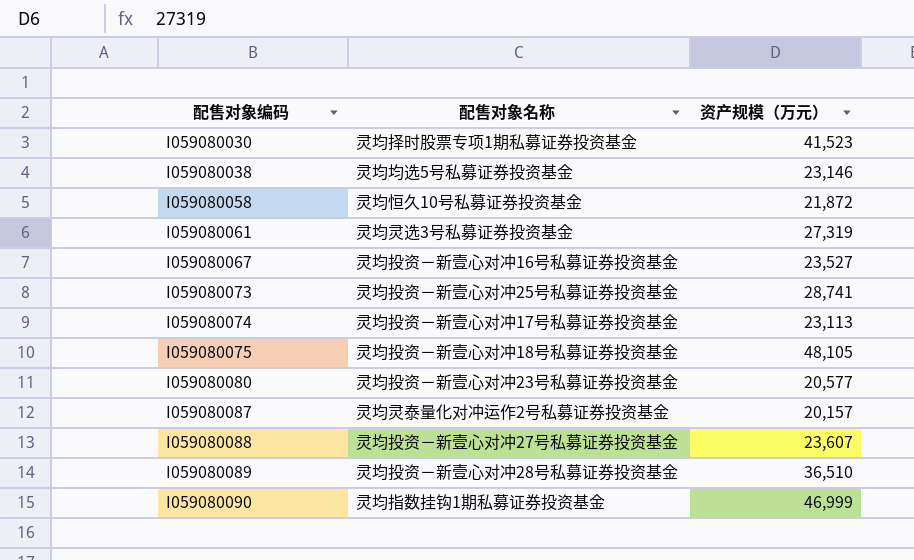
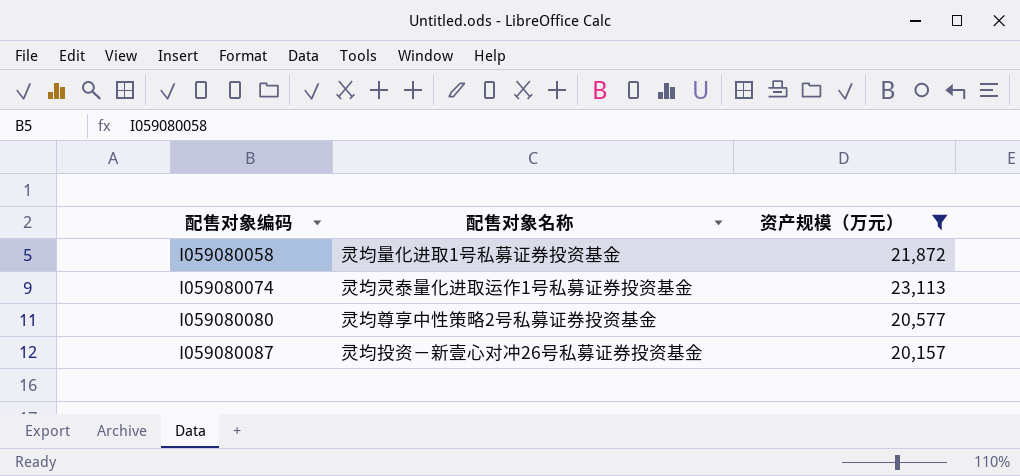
filter: none -> 资产规模（万元） <= 23,113
I059080058 | 配售对象名称: 灵均恒久10号私募证券投资基金 -> 灵均量化进取1号私募证券投资基金
I059080074 | 配售对象名称: 灵均投资－新壹心对冲17号私募证券投资基金 -> 灵均灵泰量化进取运作1号私募证券投资基金
I059080080 | 配售对象名称: 灵均投资－新壹心对冲23号私募证券投资基金 -> 灵均尊享中性策略2号私募证券投资基金
I059080087 | 配售对象名称: 灵均灵泰量化对冲运作2号私募证券投资基金 -> 灵均投资－新壹心对冲26号私募证券投资基金

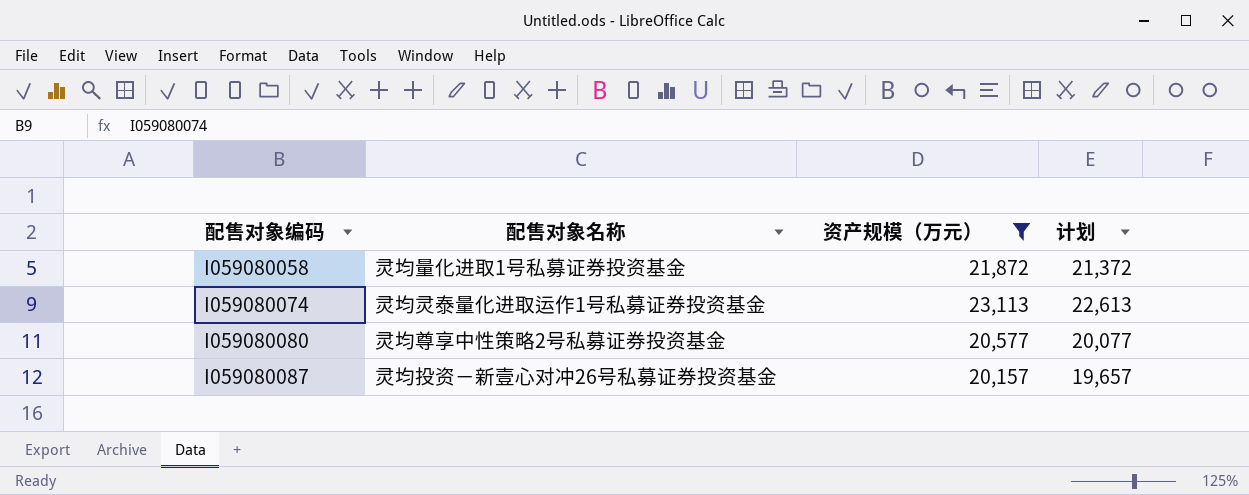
column 计划 | formula: none -> [资产规模（万元）] - 500

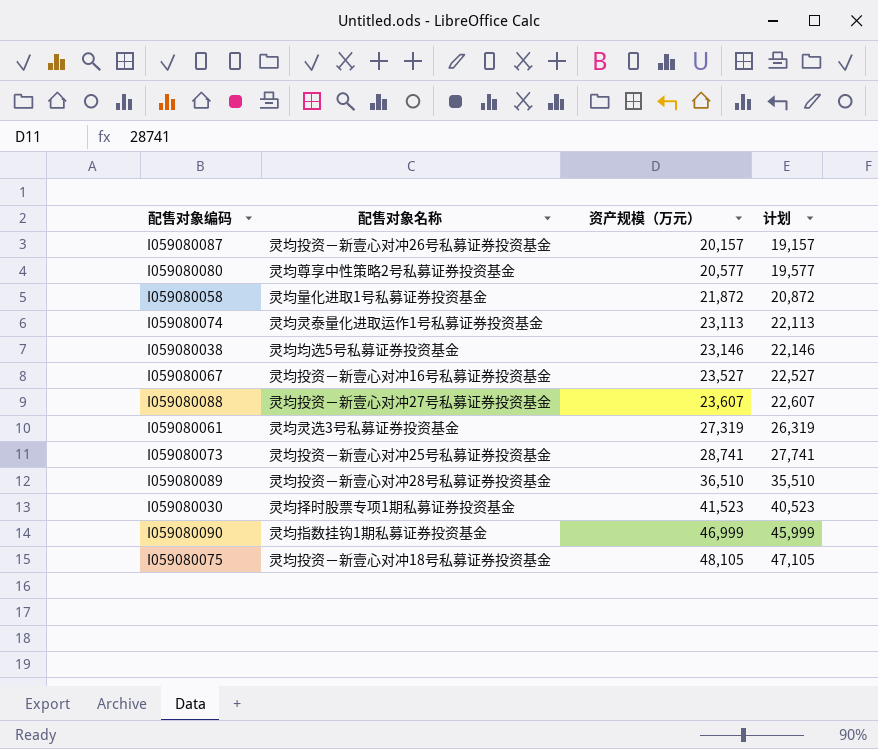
filter: 资产规模（万元） <= 23,113 -> none
row order: 配售对象编码 ascending -> 资产规模（万元） ascending
column 计划 | formula: [资产规模（万元）] - 500 -> [资产规模（万元）] - 1000

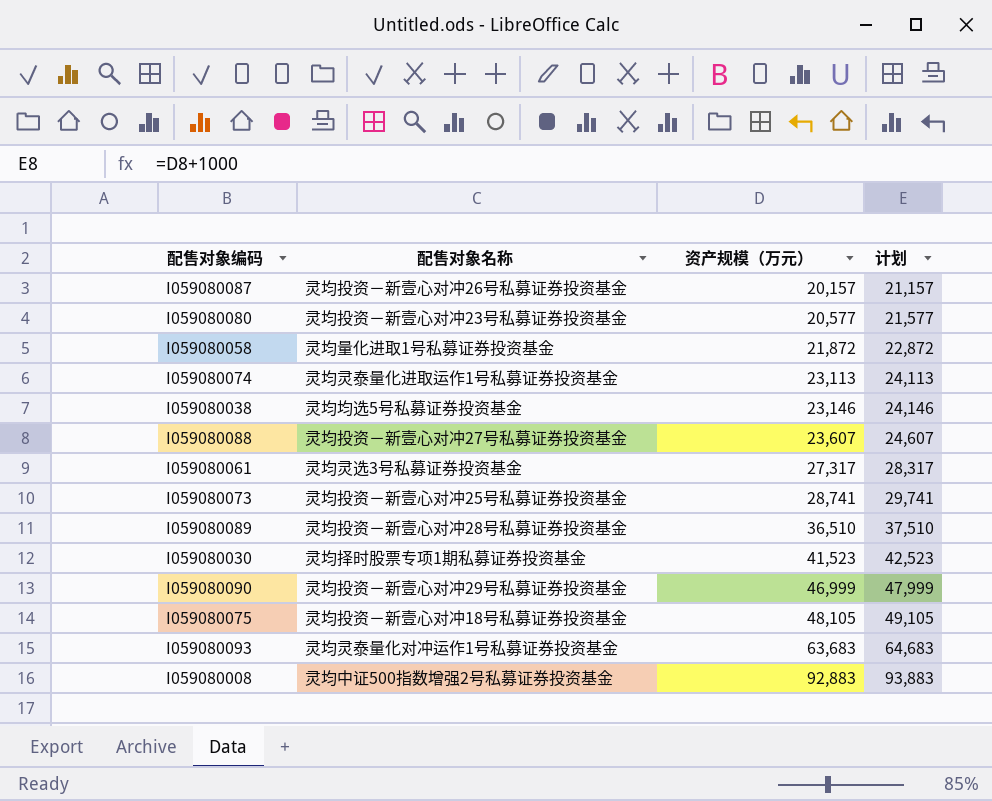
column 计划 | formula: [资产规模（万元）] - 1000 -> [资产规模（万元）] + 1000
row I059080067: 灵均投资－新壹心对冲16号私募证券投资基金 | 23,527 | 22,527 -> none
I059080080 | 配售对象名称: 灵均尊享中性策略2号私募证券投资基金 -> 灵均投资－新壹心对冲23号私募证券投资基金
I059080061 | 资产规模（万元）: 27,319 -> 27,317
I059080090 | 配售对象名称: 灵均指数挂钩1期私募证券投资基金 -> 灵均投资－新壹心对冲29号私募证券投资基金
row I059080093: none -> 灵均灵泰量化对冲运作1号私募证券投资基金 | 63,683 | 64,683
row I059080008: none -> 灵均中证500指数增强2号私募证券投资基金 | 92,883 | 93,883

